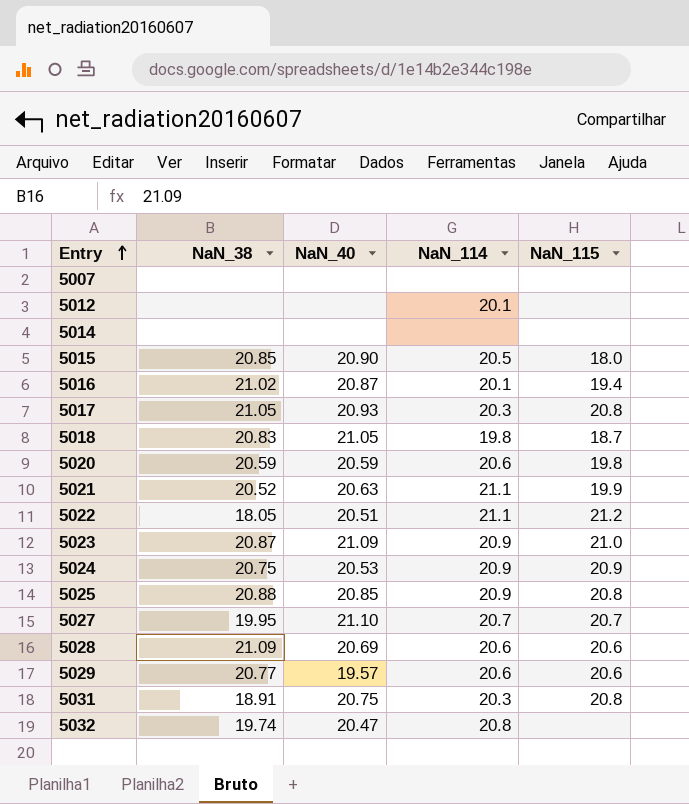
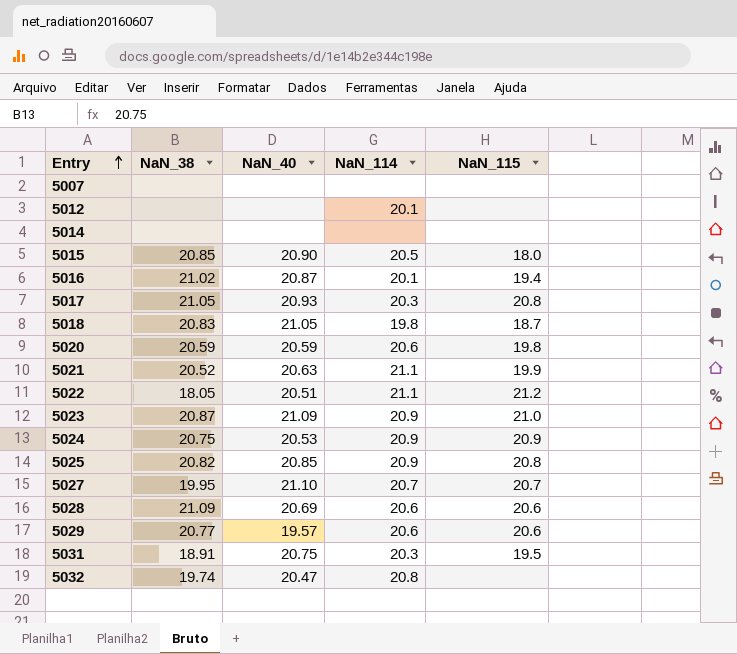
5025 | NaN_38: 20.88 -> 20.82
5031 | NaN_115: 20.8 -> 19.5

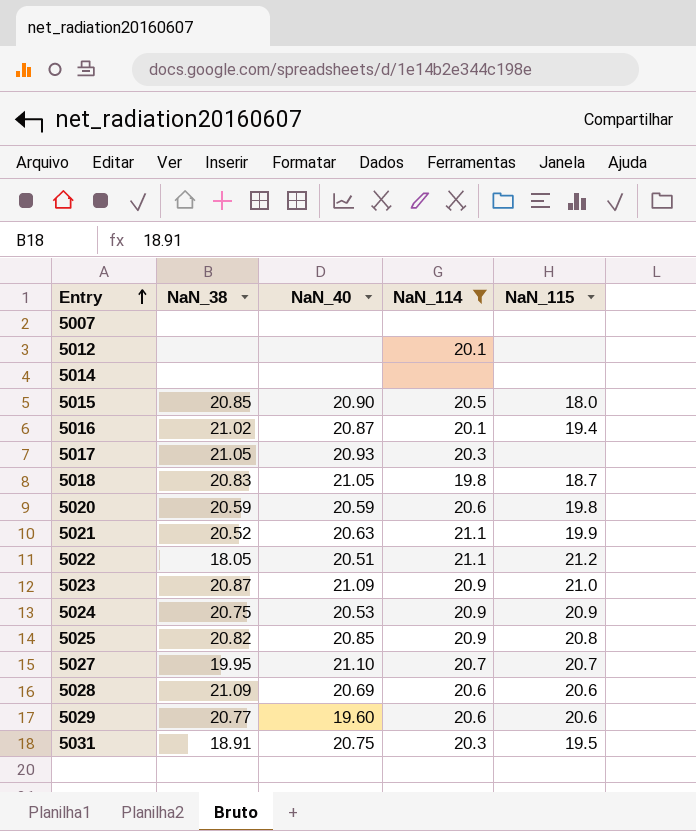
filter: none -> NaN_114 != 20.8
5017 | NaN_115: 20.8 -> none
5029 | NaN_40: 19.57 -> 19.60

